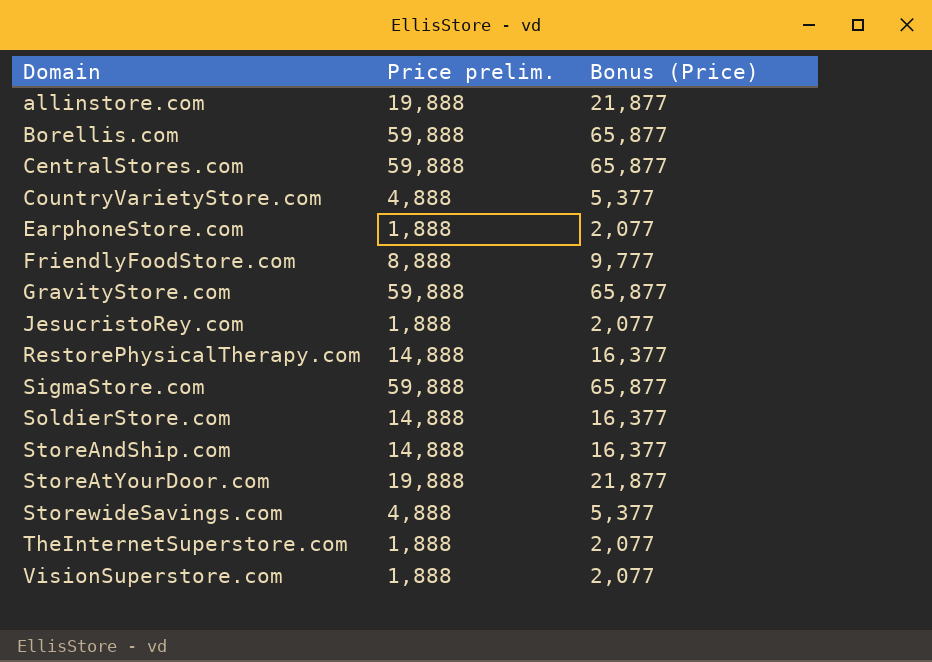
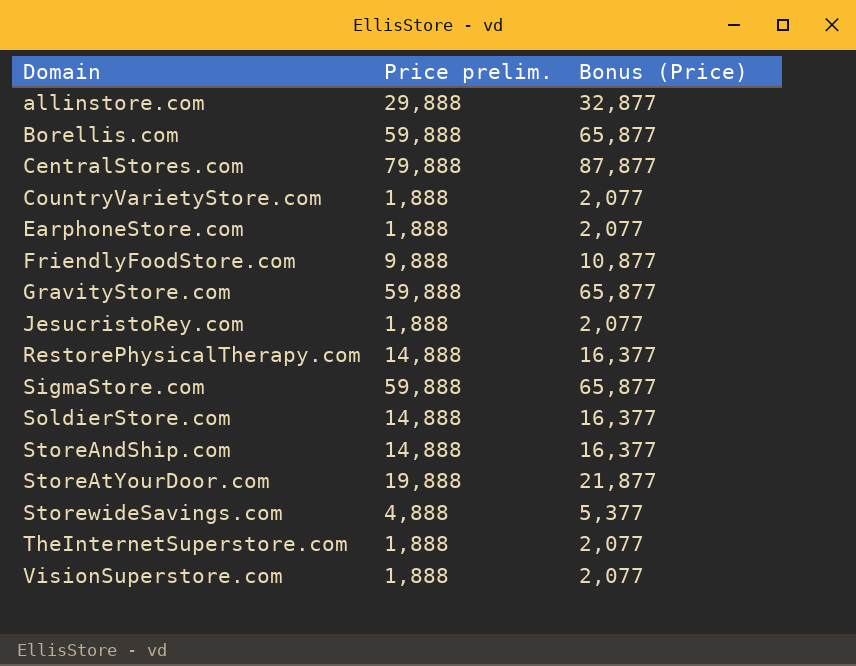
allinstore.com | Price prelim.: 19,888 -> 29,888
allinstore.com | Bonus (Price): 21,877 -> 32,877
CentralStores.com | Price prelim.: 59,888 -> 79,888
CentralStores.com | Bonus (Price): 65,877 -> 87,877
CountryVarietyStore.com | Price prelim.: 4,888 -> 1,888
CountryVarietyStore.com | Bonus (Price): 5,377 -> 2,077
FriendlyFoodStore.com | Price prelim.: 8,888 -> 9,888
FriendlyFoodStore.com | Bonus (Price): 9,777 -> 10,877

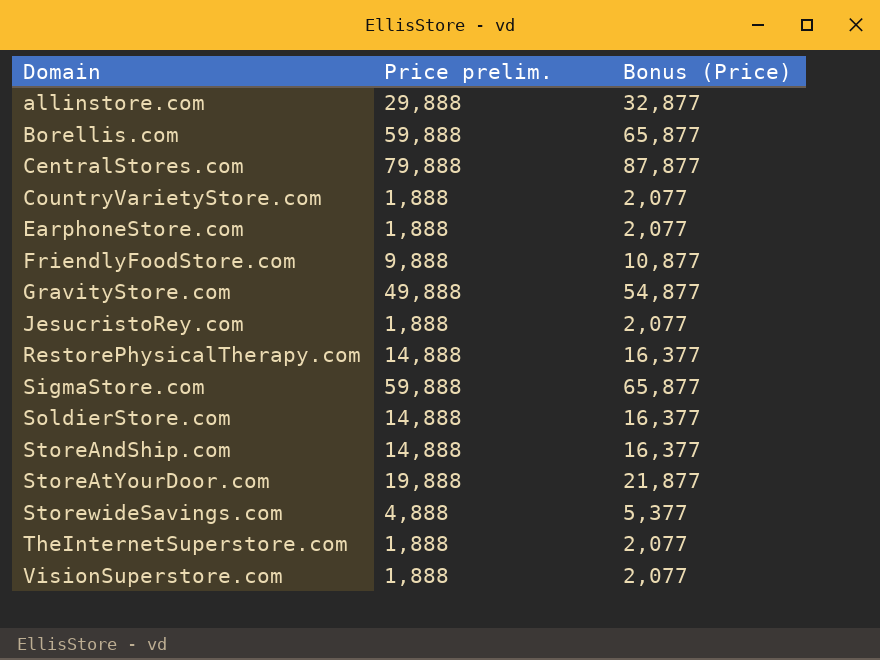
GravityStore.com | Price prelim.: 59,888 -> 49,888
GravityStore.com | Bonus (Price): 65,877 -> 54,877

